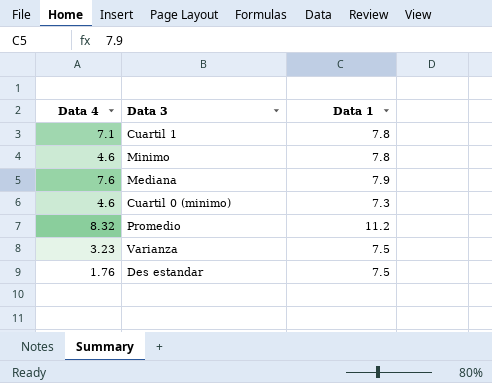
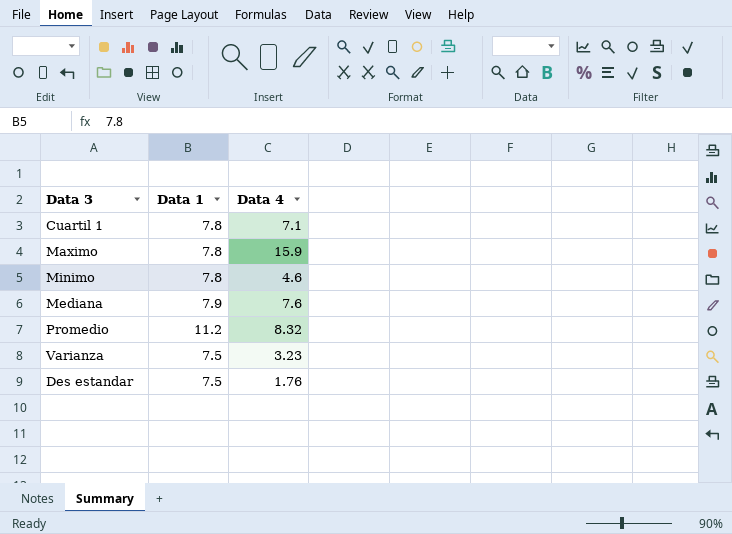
column Data 4 | position: 1 -> 3
row Cuartil 0 (minimo): 4.6 | 7.3 -> none
row Maximo: none -> 7.8 | 15.9

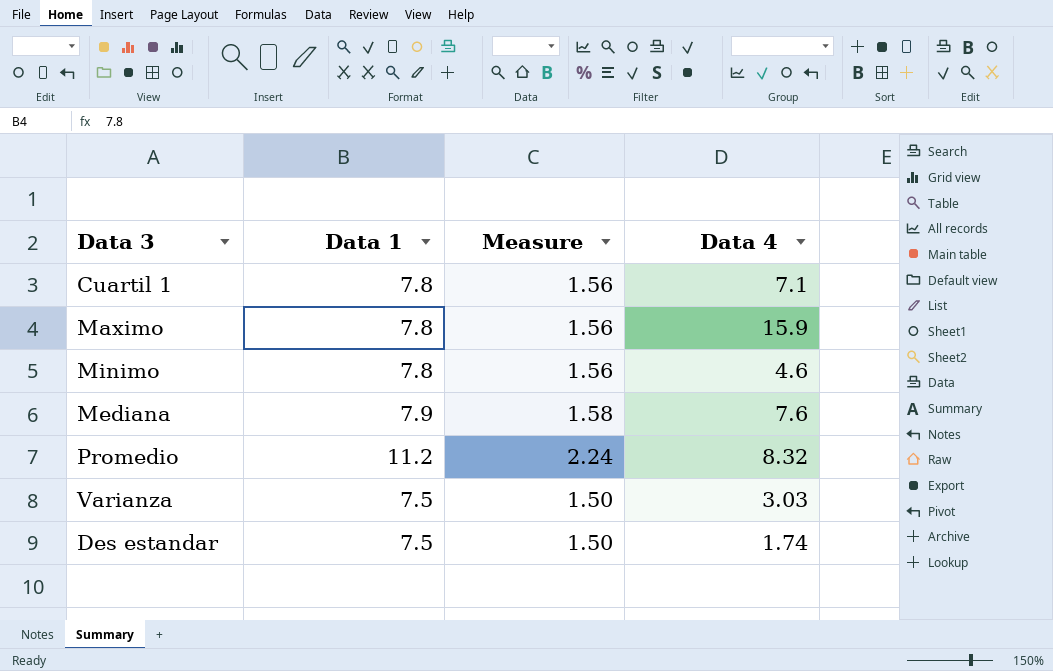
column Measure | formula: none -> [Data 1] * 0.2
Varianza | Data 4: 3.23 -> 3.03
Des estandar | Data 4: 1.76 -> 1.74

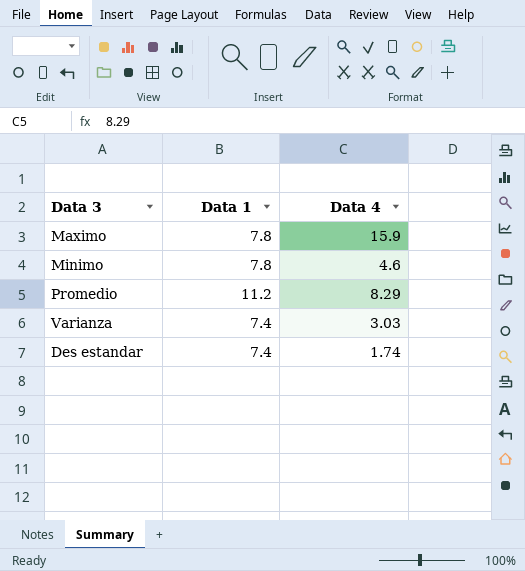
column Measure | formula: [Data 1] * 0.2 -> none
row Cuartil 1: 7.8 | 1.56 | 7.1 -> none
row Mediana: 7.9 | 1.58 | 7.6 -> none
Promedio | Data 4: 8.32 -> 8.29
Varianza | Data 1: 7.5 -> 7.4
Des estandar | Data 1: 7.5 -> 7.4

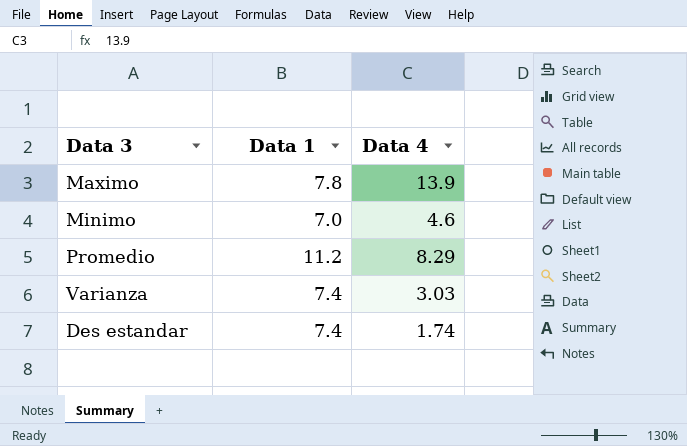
Maximo | Data 4: 15.9 -> 13.9
Minimo | Data 1: 7.8 -> 7.0

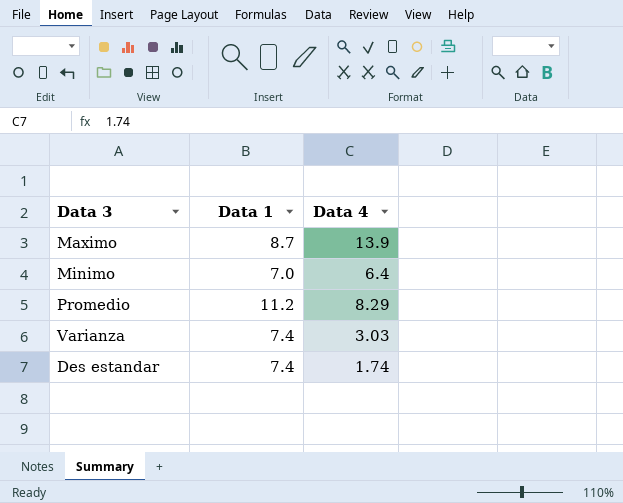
Maximo | Data 1: 7.8 -> 8.7
Minimo | Data 4: 4.6 -> 6.4

